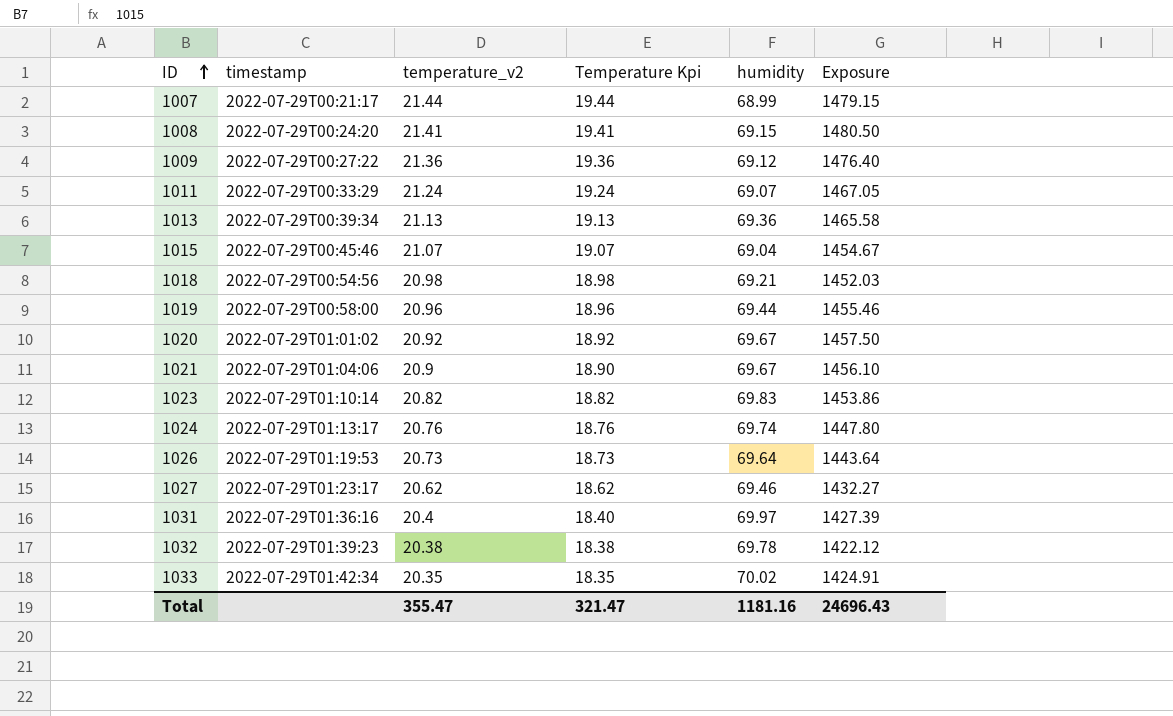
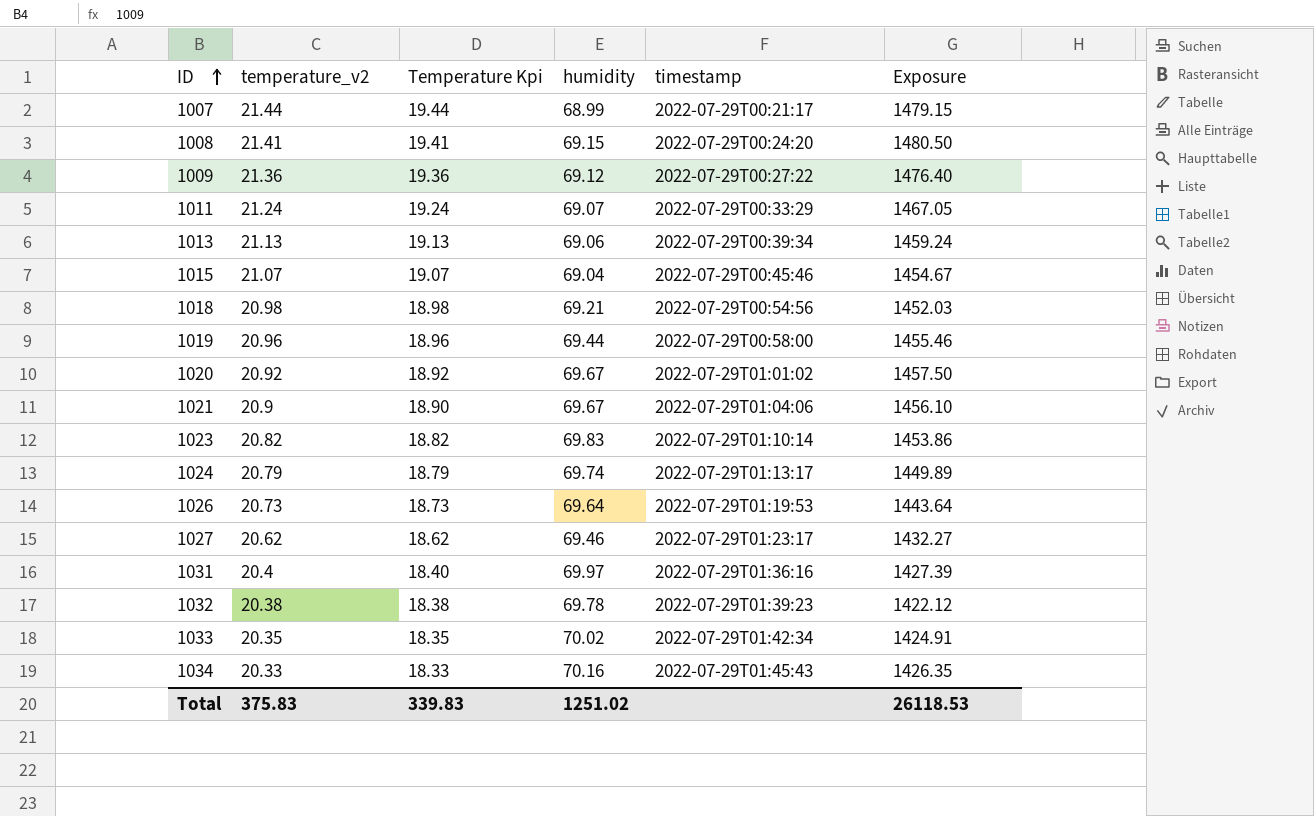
column timestamp | position: 2 -> 5
1013 | humidity: 69.36 -> 69.06
1013 | Exposure: 1465.58 -> 1459.24
1024 | temperature_v2: 20.76 -> 20.79
1024 | Temperature Kpi: 18.76 -> 18.79
1024 | Exposure: 1447.80 -> 1449.89
row 1034: none -> 20.33 | 18.33 | 70.16 | 2022-07-29T01:45:43 | 1426.35
Total | temperature_v2: 355.47 -> 375.83
Total | Temperature Kpi: 321.47 -> 339.83
Total | humidity: 1181.16 -> 1251.02
Total | Exposure: 24696.43 -> 26118.53

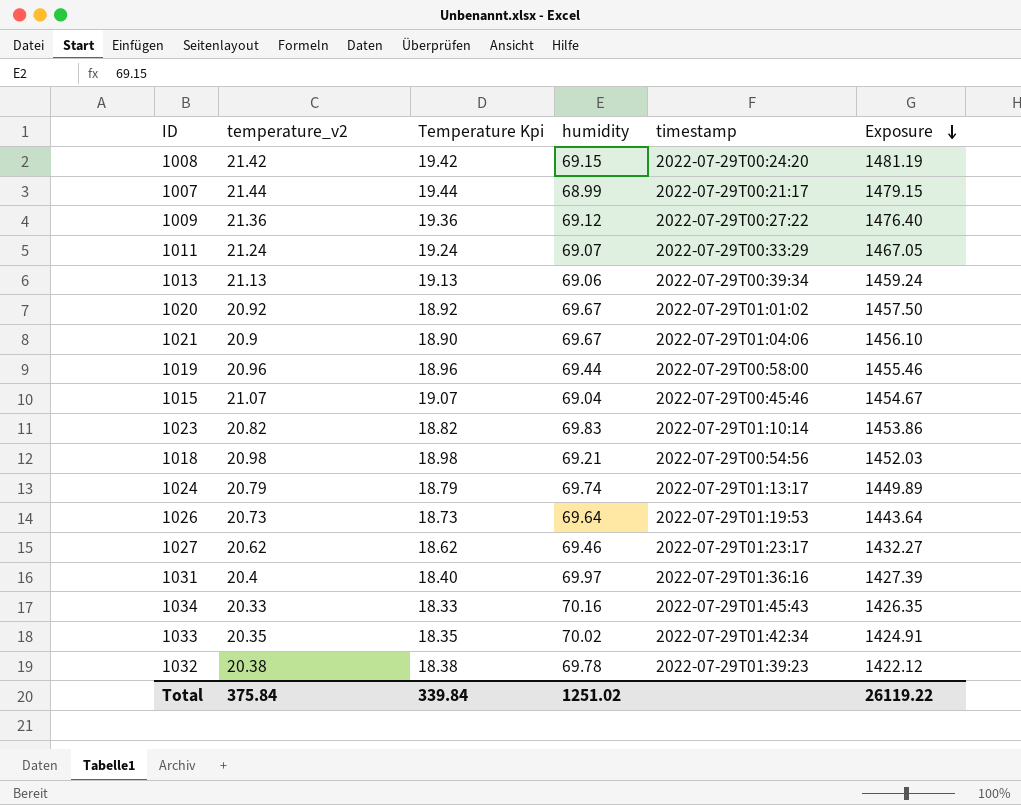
row order: ID ascending -> Exposure descending
1008 | temperature_v2: 21.41 -> 21.42
1008 | Temperature Kpi: 19.41 -> 19.42
1008 | Exposure: 1480.50 -> 1481.19
Total | temperature_v2: 375.83 -> 375.84
Total | Temperature Kpi: 339.83 -> 339.84
Total | Exposure: 26118.53 -> 26119.22

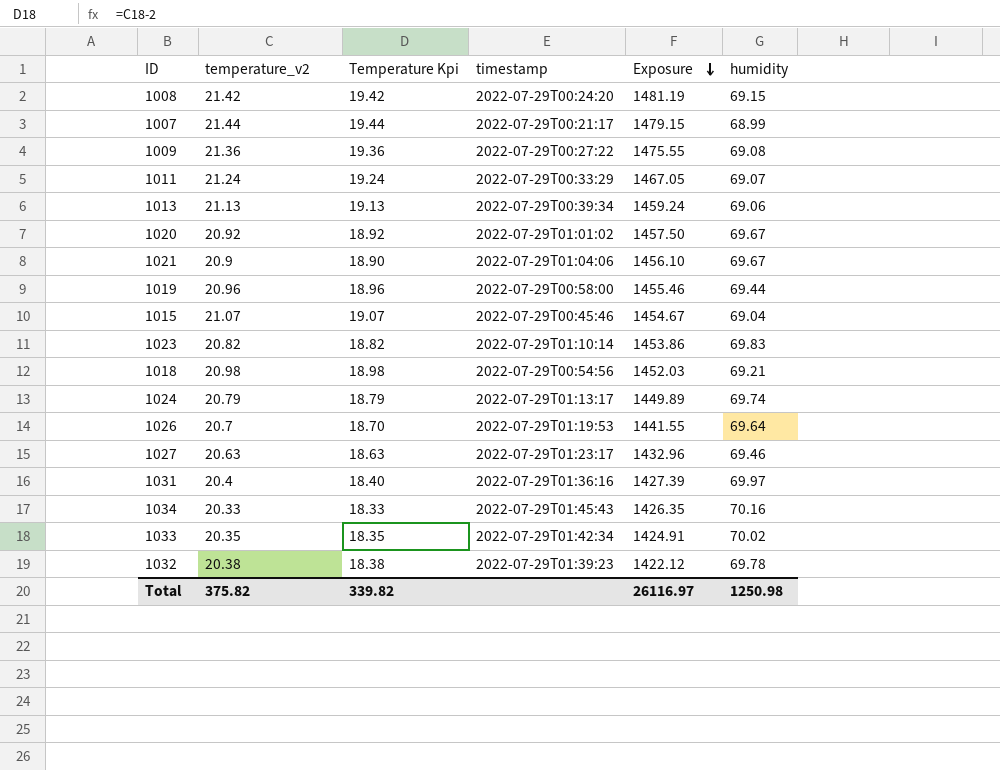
column humidity | position: 4 -> 6
1009 | Exposure: 1476.40 -> 1475.55
1009 | humidity: 69.12 -> 69.08
1026 | temperature_v2: 20.73 -> 20.7
1026 | Temperature Kpi: 18.73 -> 18.70
1026 | Exposure: 1443.64 -> 1441.55
1027 | temperature_v2: 20.62 -> 20.63
1027 | Temperature Kpi: 18.62 -> 18.63
1027 | Exposure: 1432.27 -> 1432.96
Total | temperature_v2: 375.84 -> 375.82
Total | Temperature Kpi: 339.84 -> 339.82
Total | Exposure: 26119.22 -> 26116.97
Total | humidity: 1251.02 -> 1250.98

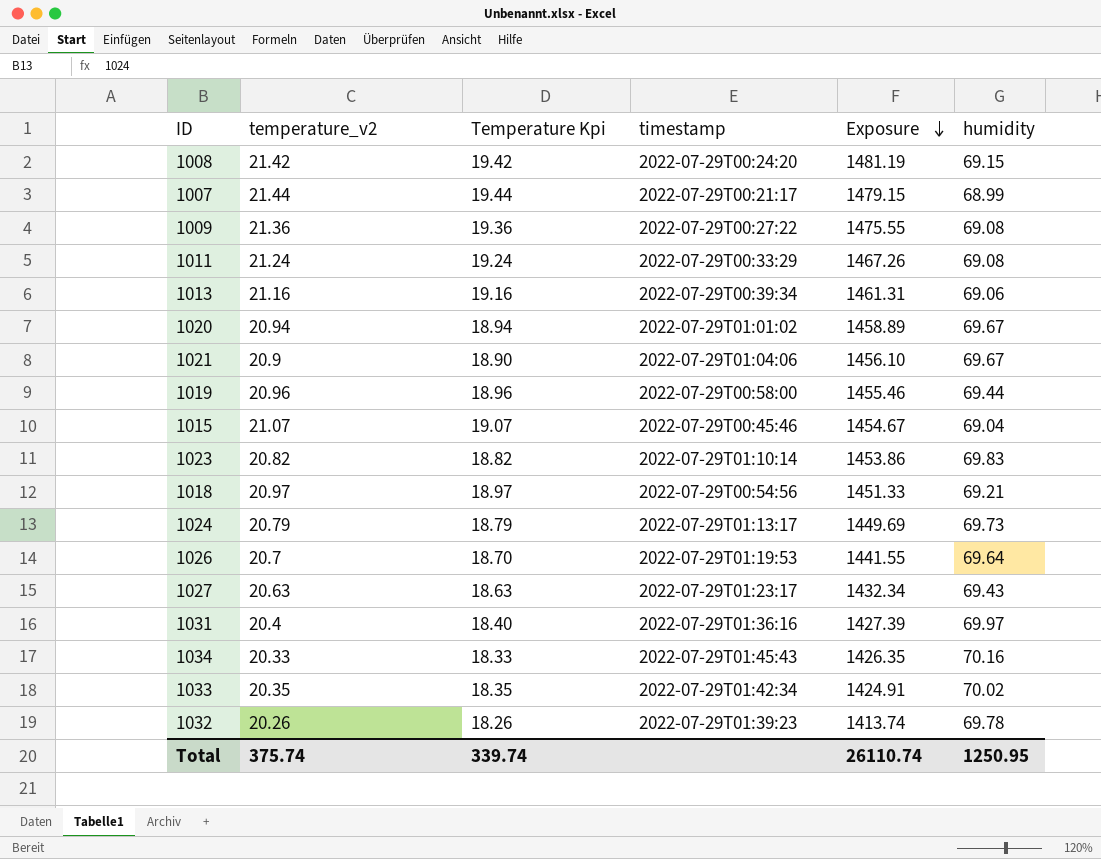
1011 | Exposure: 1467.05 -> 1467.26
1011 | humidity: 69.07 -> 69.08
1013 | temperature_v2: 21.13 -> 21.16
1013 | Temperature Kpi: 19.13 -> 19.16
1013 | Exposure: 1459.24 -> 1461.31
1020 | temperature_v2: 20.92 -> 20.94
1020 | Temperature Kpi: 18.92 -> 18.94
1020 | Exposure: 1457.50 -> 1458.89
1018 | temperature_v2: 20.98 -> 20.97
1018 | Temperature Kpi: 18.98 -> 18.97
1018 | Exposure: 1452.03 -> 1451.33
1024 | Exposure: 1449.89 -> 1449.69
1024 | humidity: 69.74 -> 69.73
1027 | Exposure: 1432.96 -> 1432.34
1027 | humidity: 69.46 -> 69.43
1032 | temperature_v2: 20.38 -> 20.26
1032 | Temperature Kpi: 18.38 -> 18.26
1032 | Exposure: 1422.12 -> 1413.74
Total | temperature_v2: 375.82 -> 375.74
Total | Temperature Kpi: 339.82 -> 339.74
Total | Exposure: 26116.97 -> 26110.74
Total | humidity: 1250.98 -> 1250.95

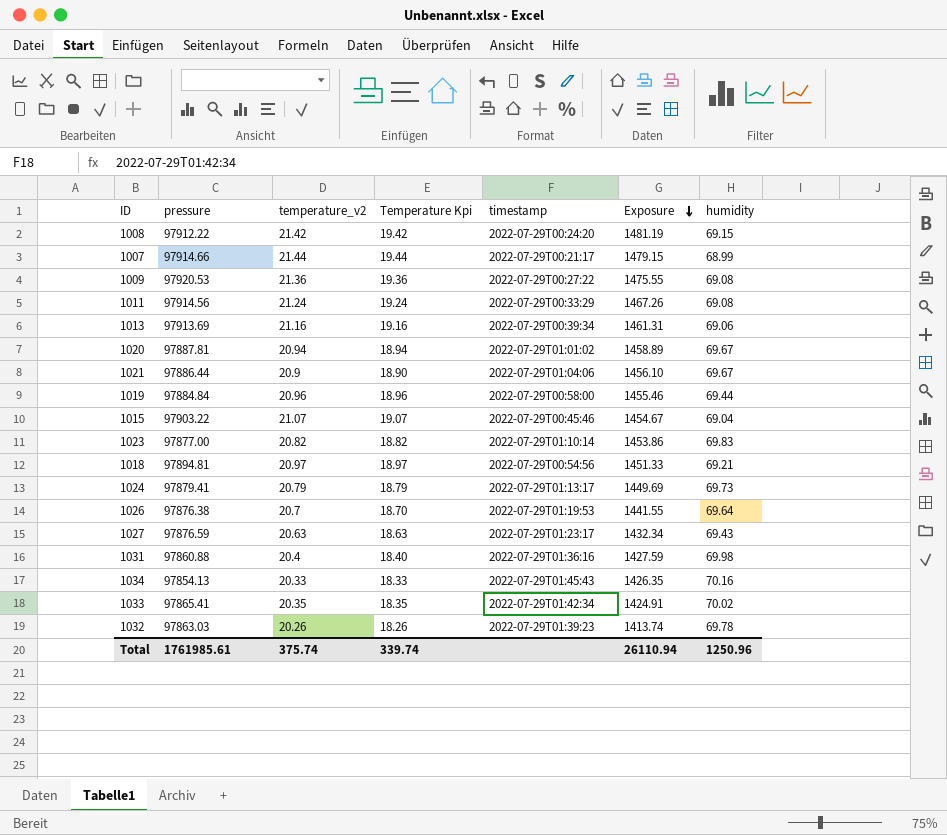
column pressure | position: none -> 2
1031 | Exposure: 1427.39 -> 1427.59
1031 | humidity: 69.97 -> 69.98
Total | Exposure: 26110.74 -> 26110.94
Total | humidity: 1250.95 -> 1250.96

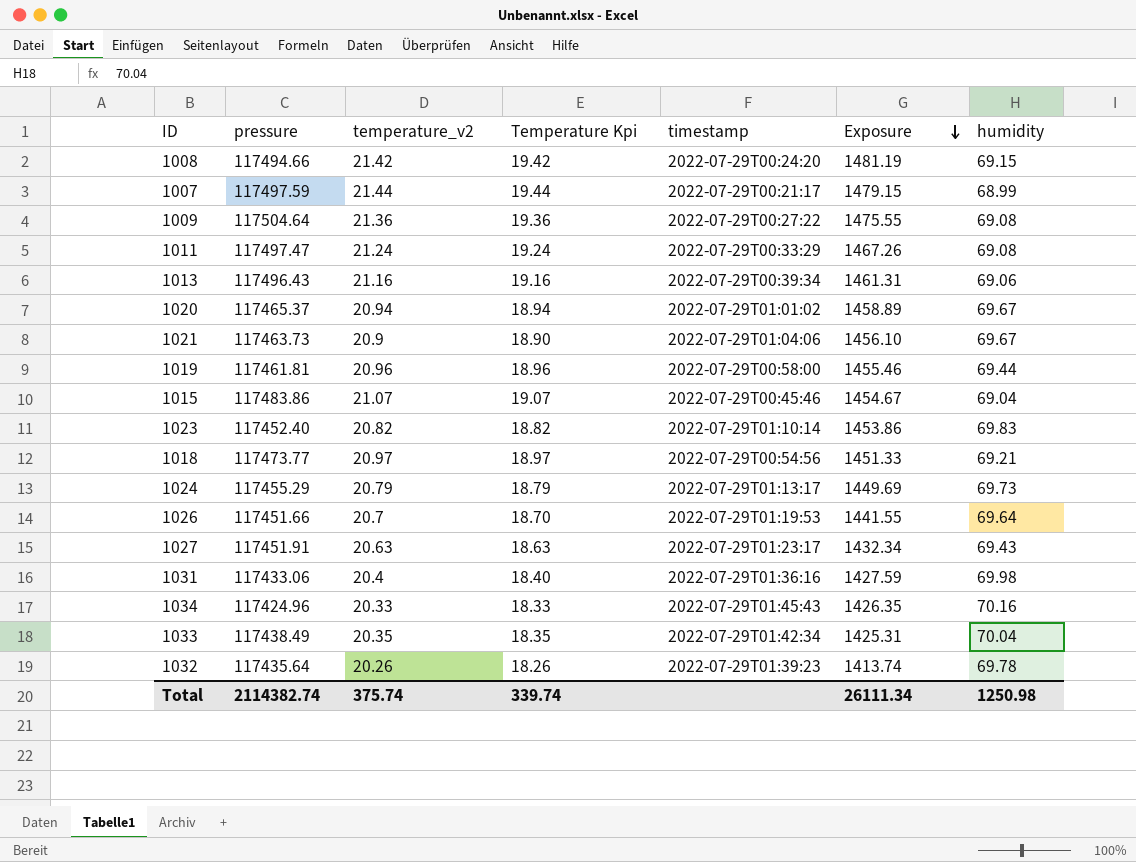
1008 | pressure: 97912.22 -> 117494.66
1007 | pressure: 97914.66 -> 117497.59
1009 | pressure: 97920.53 -> 117504.64
1011 | pressure: 97914.56 -> 117497.47
1013 | pressure: 97913.69 -> 117496.43
1020 | pressure: 97887.81 -> 117465.37
1021 | pressure: 97886.44 -> 117463.73
1019 | pressure: 97884.84 -> 117461.81
1015 | pressure: 97903.22 -> 117483.86
1023 | pressure: 97877.00 -> 117452.40
1018 | pressure: 97894.81 -> 117473.77
1024 | pressure: 97879.41 -> 117455.29
1026 | pressure: 97876.38 -> 117451.66
1027 | pressure: 97876.59 -> 117451.91
1031 | pressure: 97860.88 -> 117433.06
1034 | pressure: 97854.13 -> 117424.96
1033 | pressure: 97865.41 -> 117438.49
1033 | Exposure: 1424.91 -> 1425.31
1033 | humidity: 70.02 -> 70.04
1032 | pressure: 97863.03 -> 117435.64
Total | pressure: 1761985.61 -> 2114382.74
Total | Exposure: 26110.94 -> 26111.34
Total | humidity: 1250.96 -> 1250.98

